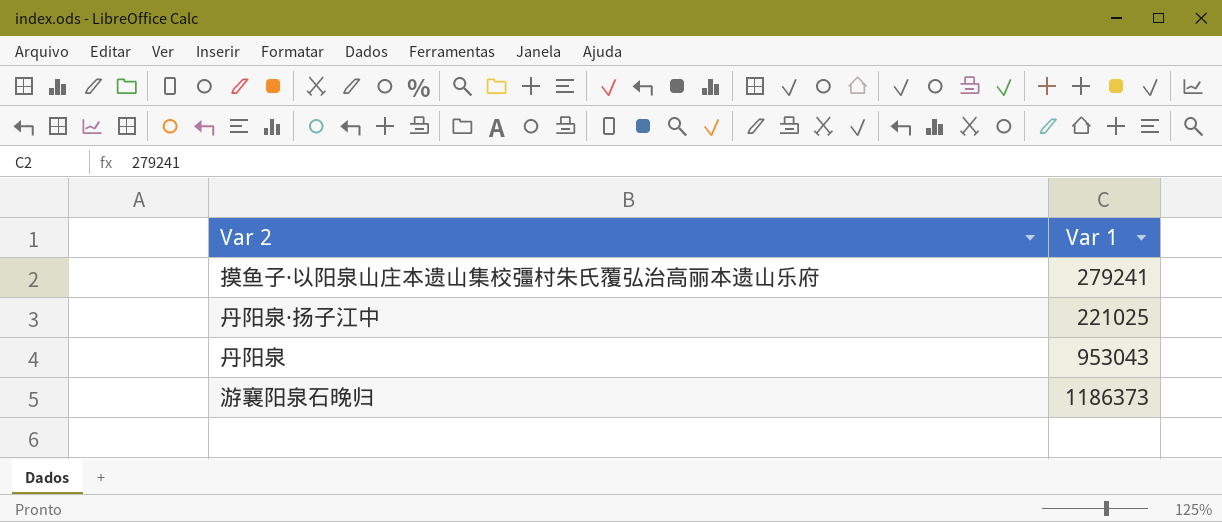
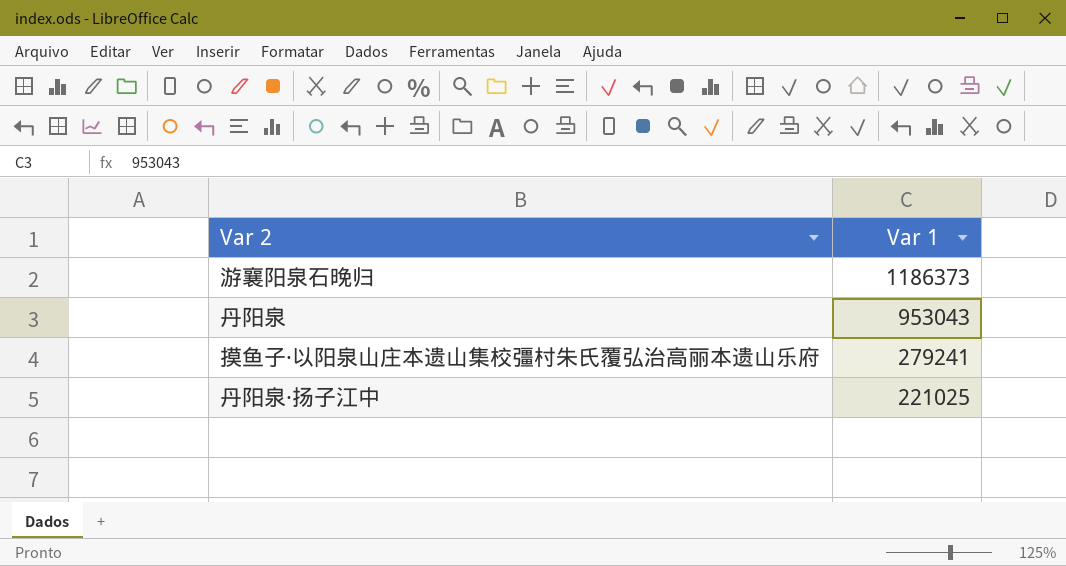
row order: none -> Var 1 descending

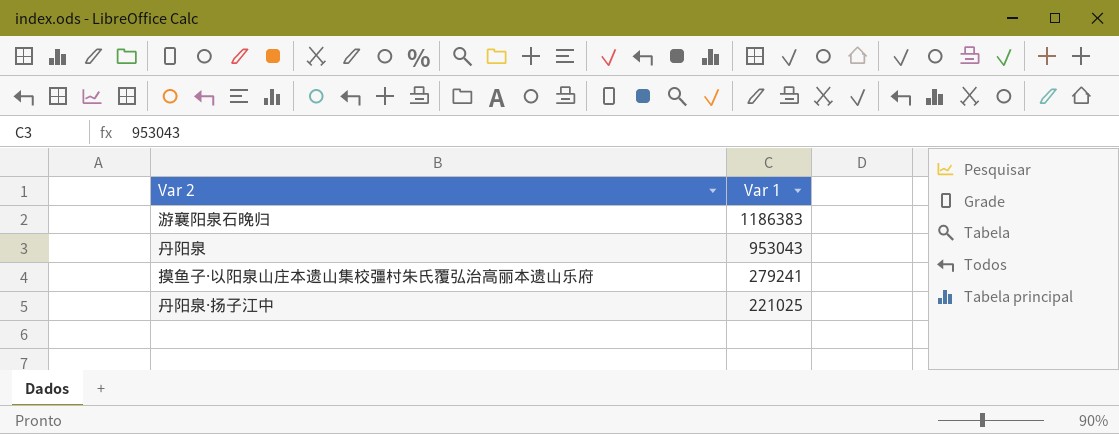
游襄阳泉石晚归 | Var 1: 1186373 -> 1186383

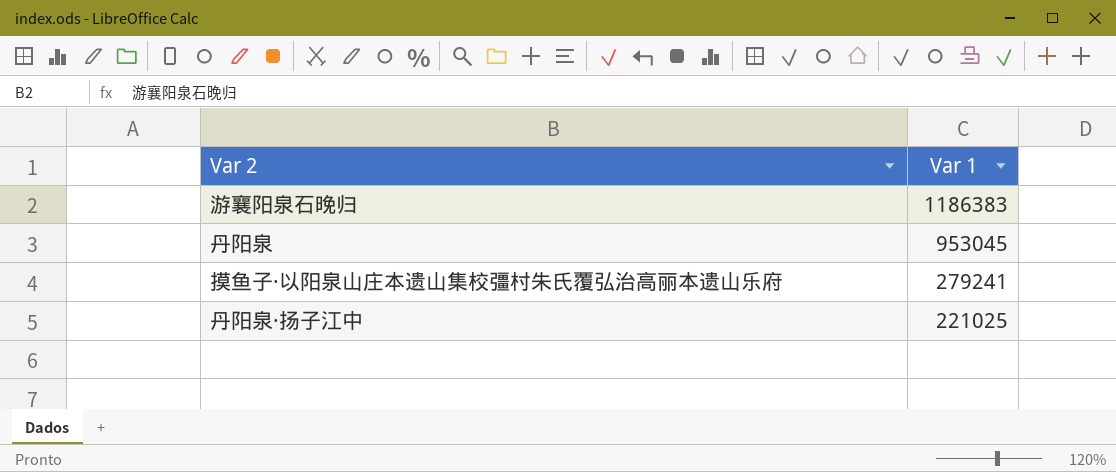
丹阳泉 | Var 1: 953043 -> 953045

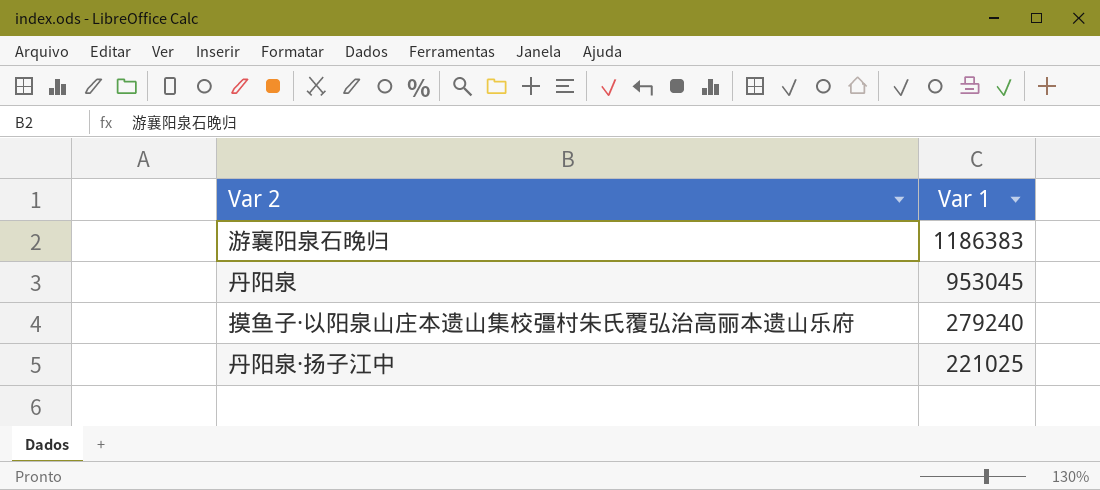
摸鱼子·以阳泉山庄本遗山集校彊村朱氏覆弘治高丽本遗山乐府 | Var 1: 279241 -> 279240

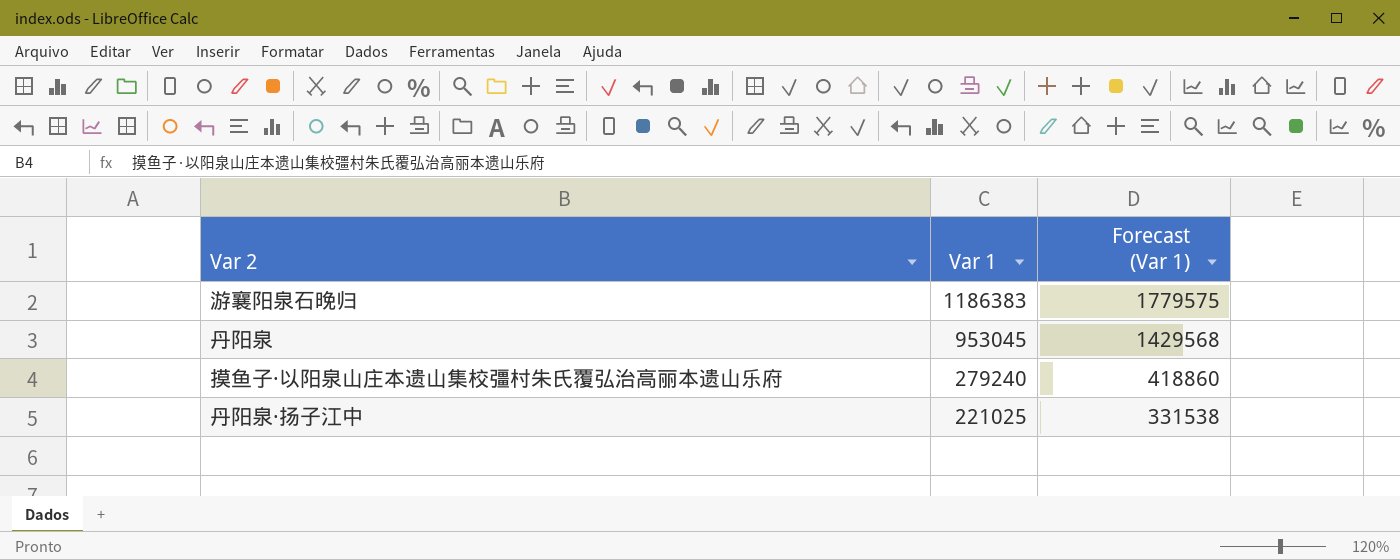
column Forecast (Var 1) | formula: none -> [Var 1] * 1.5

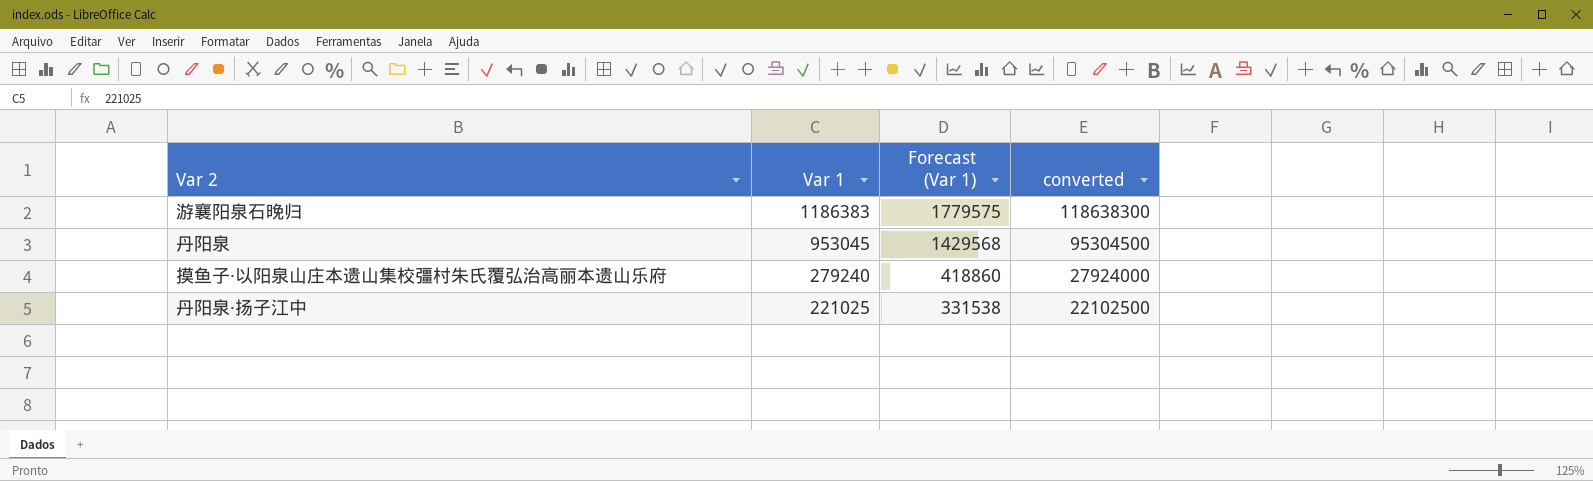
column converted | formula: none -> [Var 1] * 100

